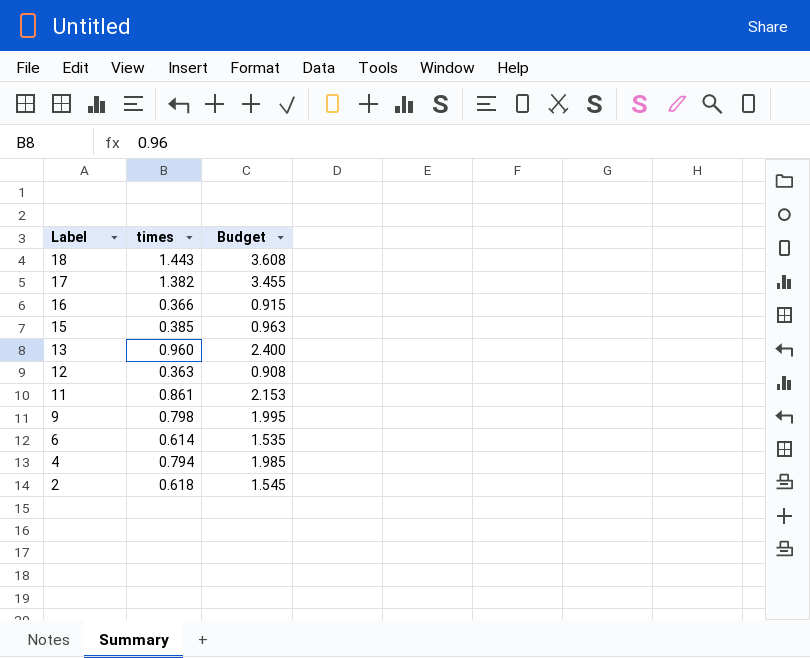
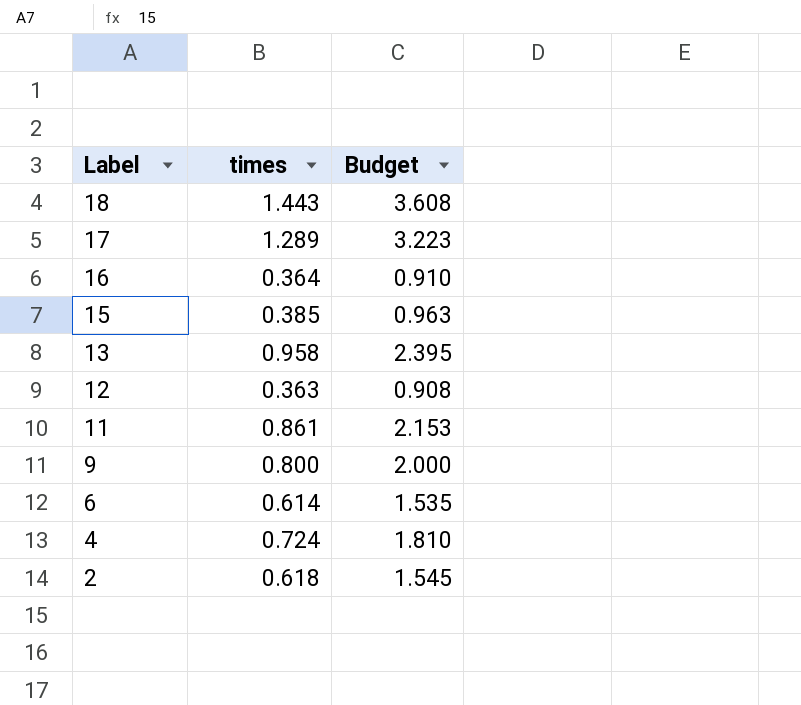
17 | times: 1.382 -> 1.289
17 | Budget: 3.455 -> 3.223
16 | times: 0.366 -> 0.364
16 | Budget: 0.915 -> 0.910
13 | times: 0.960 -> 0.958
13 | Budget: 2.400 -> 2.395
9 | times: 0.798 -> 0.800
9 | Budget: 1.995 -> 2.000
4 | times: 0.794 -> 0.724
4 | Budget: 1.985 -> 1.810

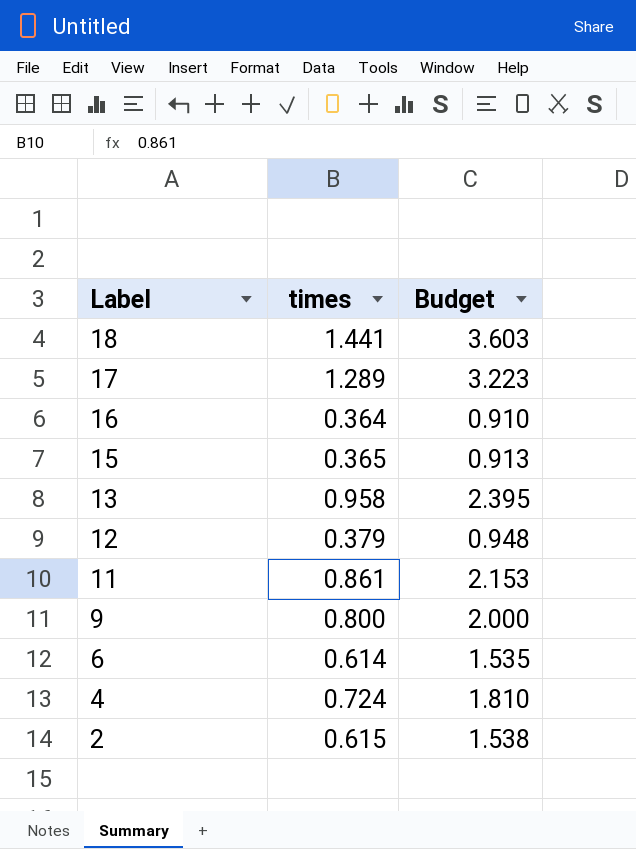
18 | times: 1.443 -> 1.441
18 | Budget: 3.608 -> 3.603
15 | times: 0.385 -> 0.365
15 | Budget: 0.963 -> 0.913
12 | times: 0.363 -> 0.379
12 | Budget: 0.908 -> 0.948
2 | times: 0.618 -> 0.615
2 | Budget: 1.545 -> 1.538

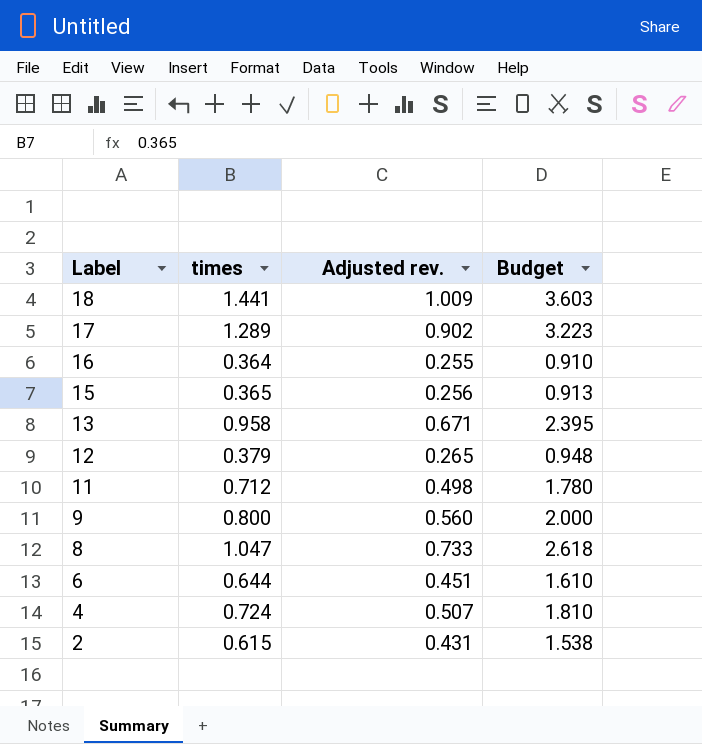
column Adjusted rev. | formula: none -> [times] * 0.7
11 | times: 0.861 -> 0.712
11 | Budget: 2.153 -> 1.780
row 8: none -> 1.047 | 0.733 | 2.618
6 | times: 0.614 -> 0.644
6 | Budget: 1.535 -> 1.610

